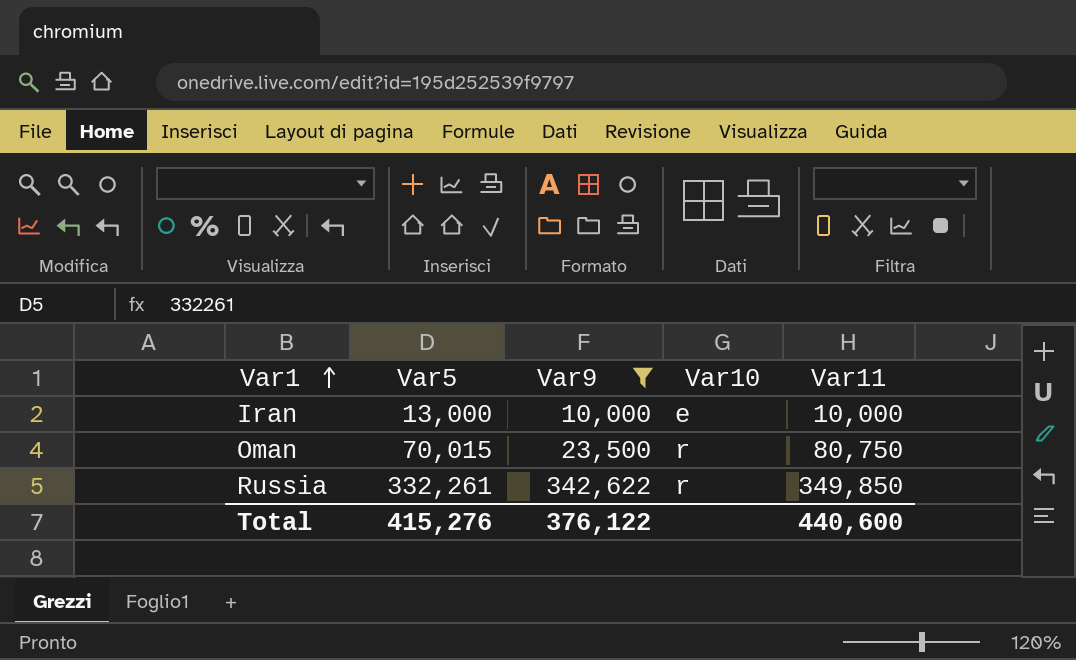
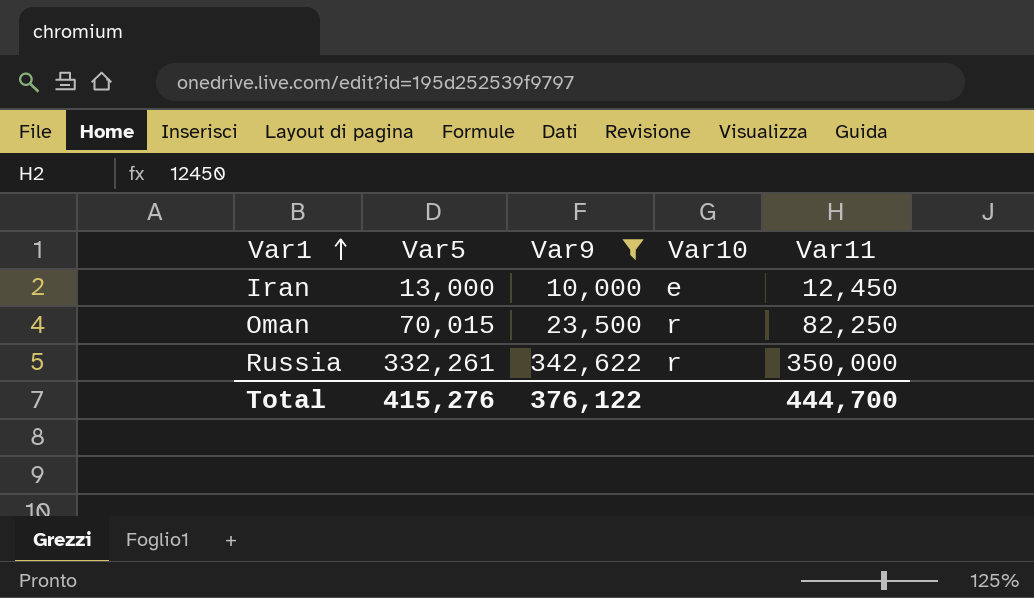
Iran | Var11: 10,000 -> 12,450
Oman | Var11: 80,750 -> 82,250
Russia | Var11: 349,850 -> 350,000
Total | Var11: 440,600 -> 444,700

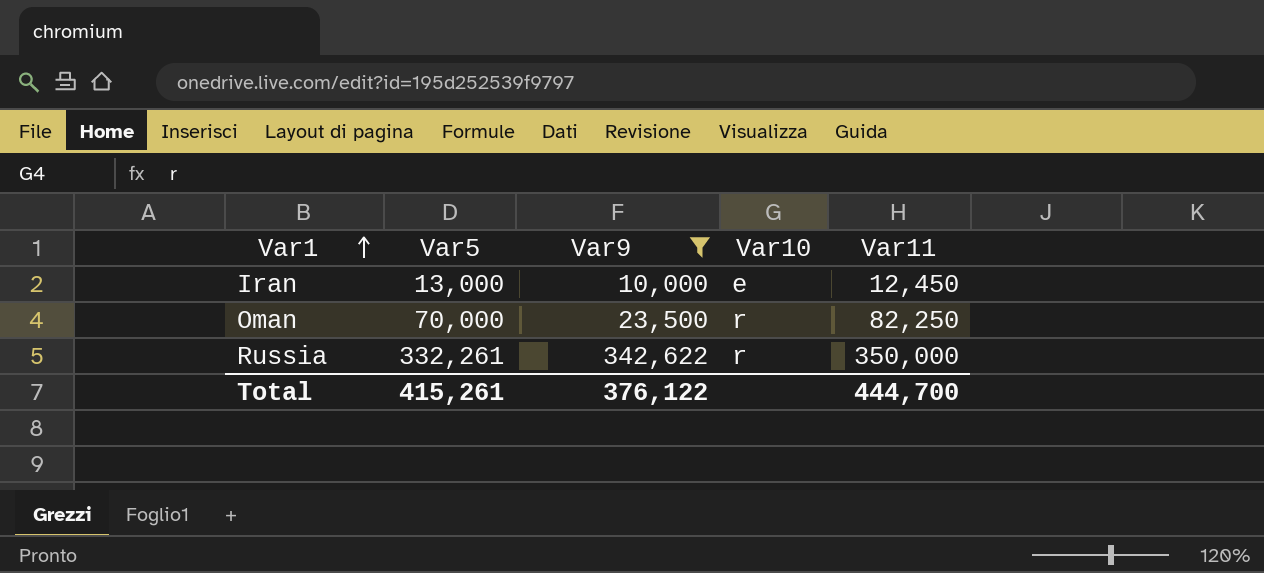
Oman | Var5: 70,015 -> 70,000
Total | Var5: 415,276 -> 415,261

